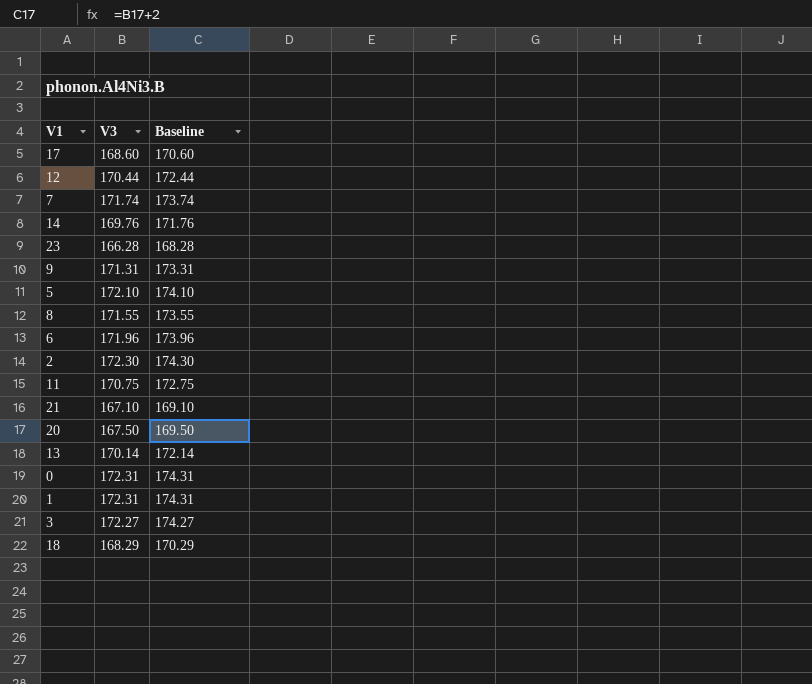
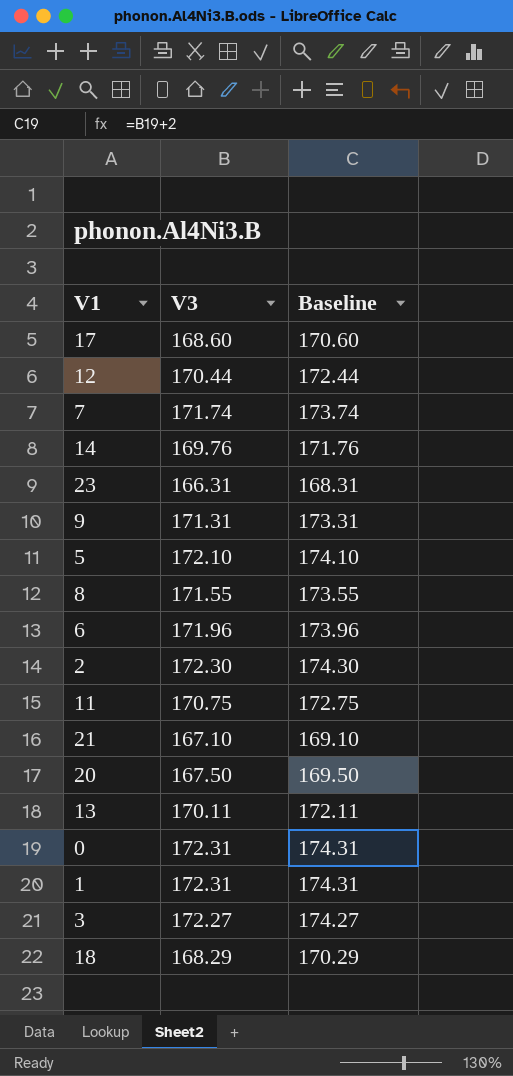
23 | V3: 166.28 -> 166.31
23 | Baseline: 168.28 -> 168.31
13 | V3: 170.14 -> 170.11
13 | Baseline: 172.14 -> 172.11

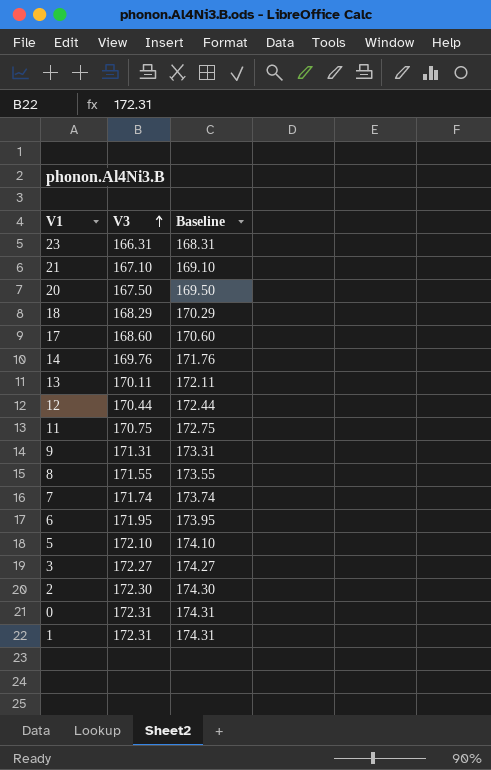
row order: none -> V3 ascending
6 | V3: 171.96 -> 171.95
6 | Baseline: 173.96 -> 173.95

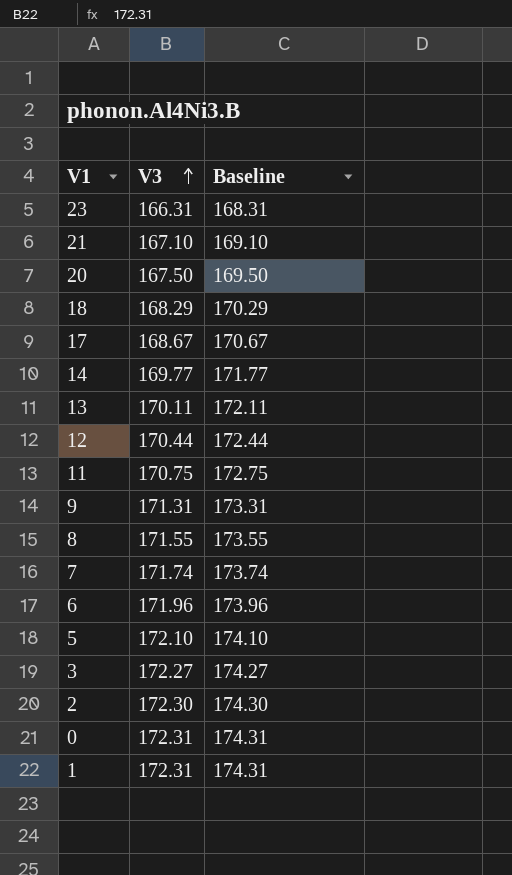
17 | V3: 168.60 -> 168.67
17 | Baseline: 170.60 -> 170.67
14 | V3: 169.76 -> 169.77
14 | Baseline: 171.76 -> 171.77
6 | V3: 171.95 -> 171.96
6 | Baseline: 173.95 -> 173.96

